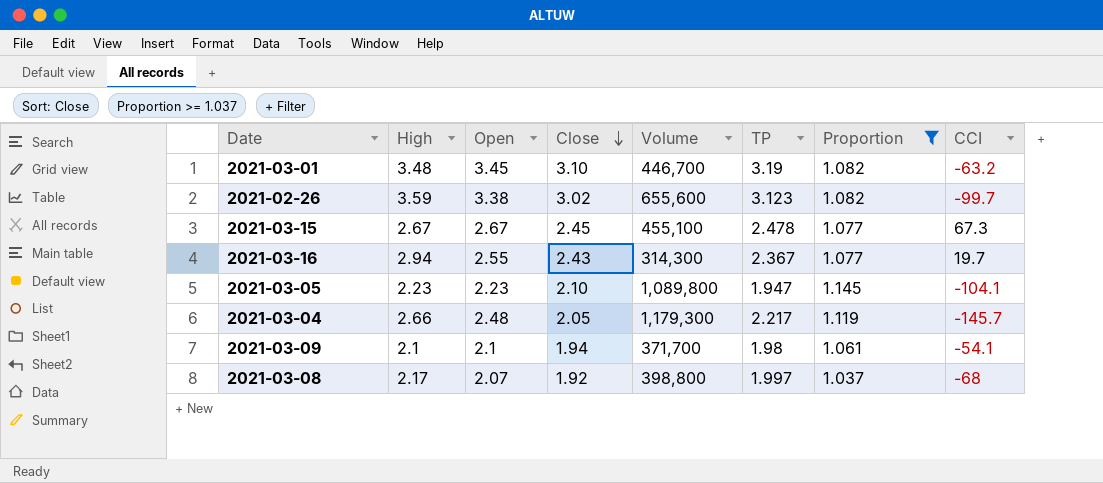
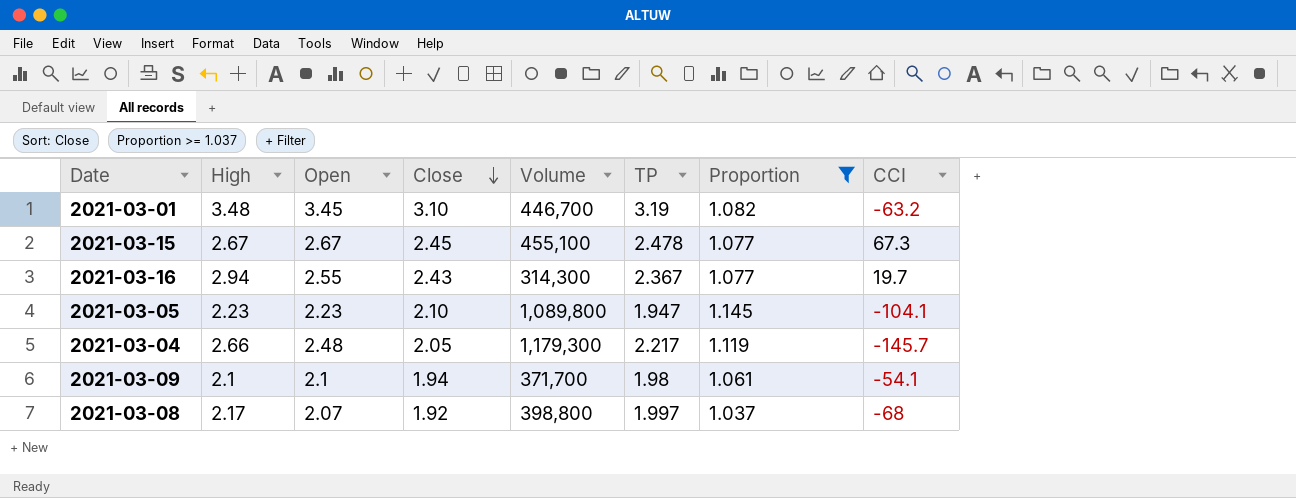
row 2021-02-26: 3.59 | 3.38 | 3.02 | 655,600 | 3.123 | 1.082 | -99.7 -> none

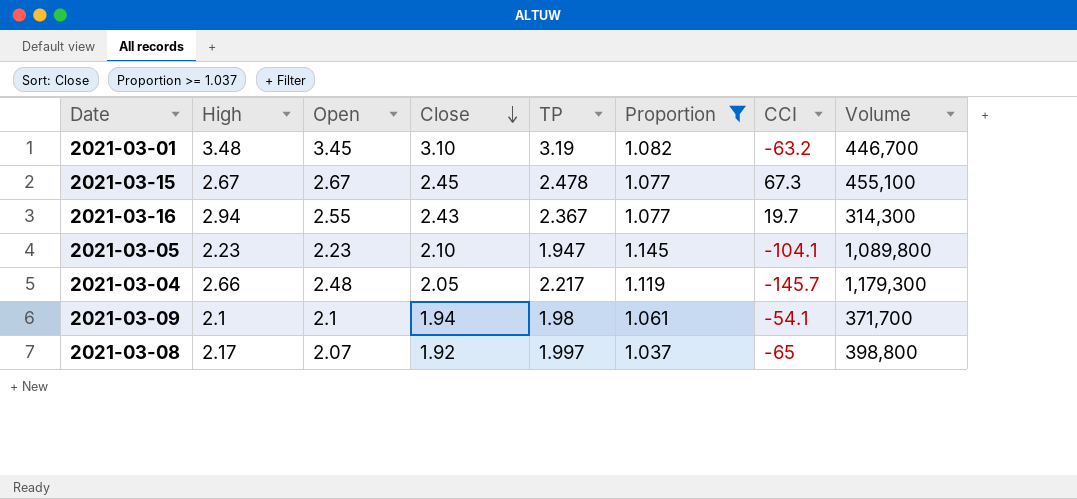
column Volume | position: 5 -> 8
2021-03-08 | CCI: -68 -> -65

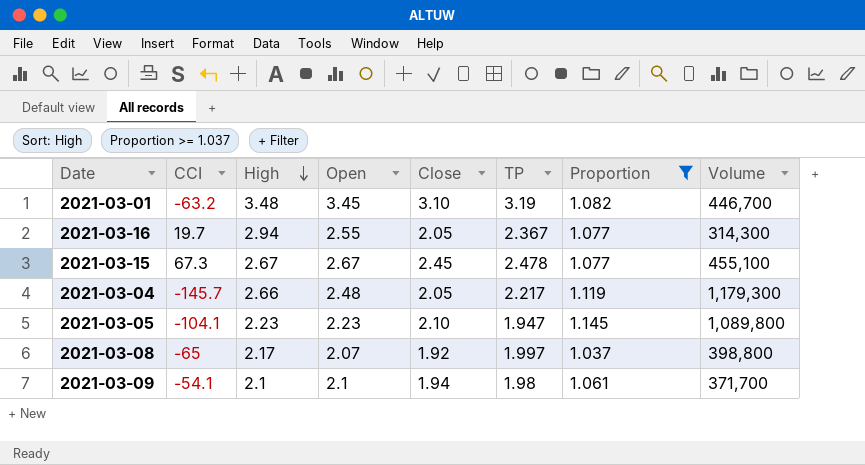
row order: Close descending -> High descending
column CCI | position: 7 -> 2
2021-03-16 | Close: 2.43 -> 2.05

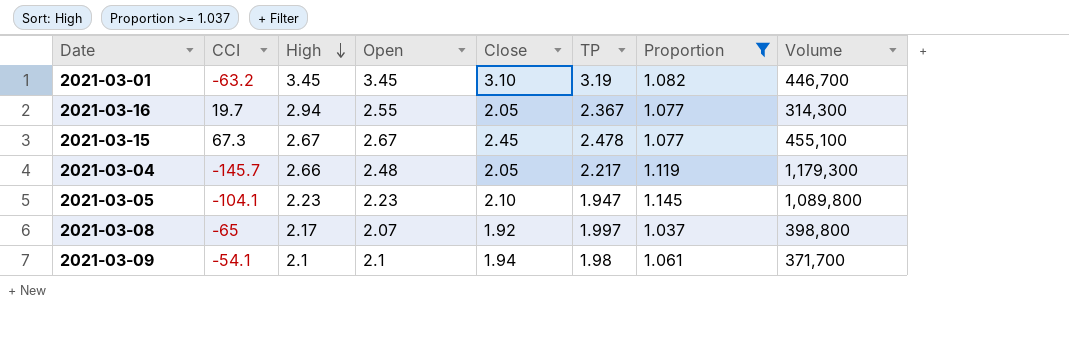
2021-03-01 | High: 3.48 -> 3.45

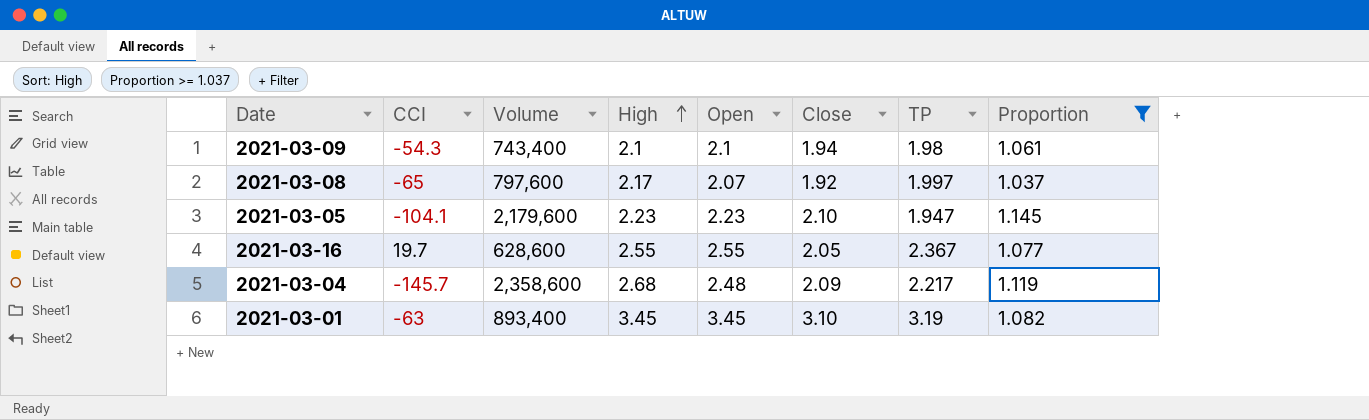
row order: High descending -> High ascending
column Volume | position: 8 -> 3
row 2021-03-15: 67.3 | 2.67 | 2.67 | 2.45 | 2.478 | 1.077 | 455,100 -> none
2021-03-09 | CCI: -54.1 -> -54.3
2021-03-09 | Volume: 371,700 -> 743,400
2021-03-08 | Volume: 398,800 -> 797,600
2021-03-05 | Volume: 1,089,800 -> 2,179,600
2021-03-16 | Volume: 314,300 -> 628,600
2021-03-16 | High: 2.94 -> 2.55
2021-03-04 | Volume: 1,179,300 -> 2,358,600
2021-03-04 | High: 2.66 -> 2.68
2021-03-04 | Close: 2.05 -> 2.09
2021-03-01 | CCI: -63.2 -> -63
2021-03-01 | Volume: 446,700 -> 893,400

